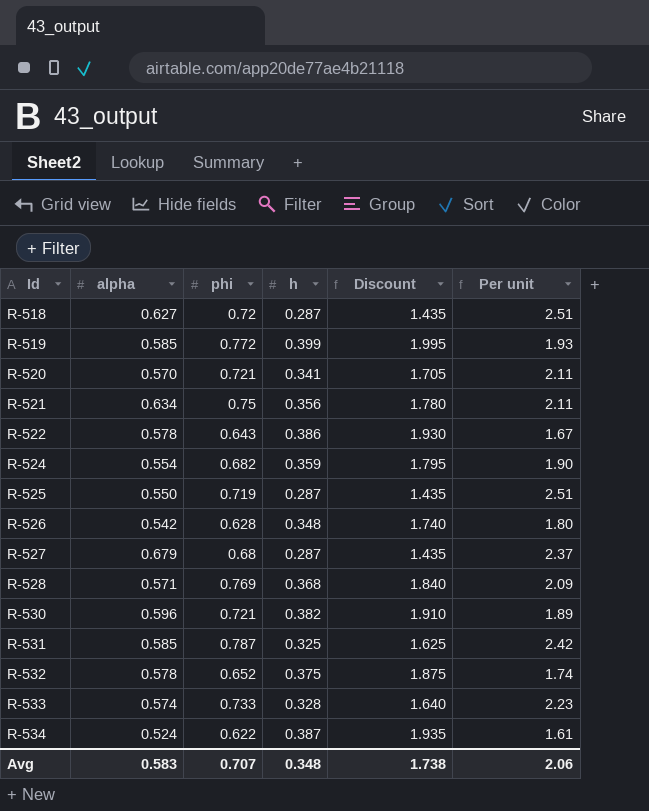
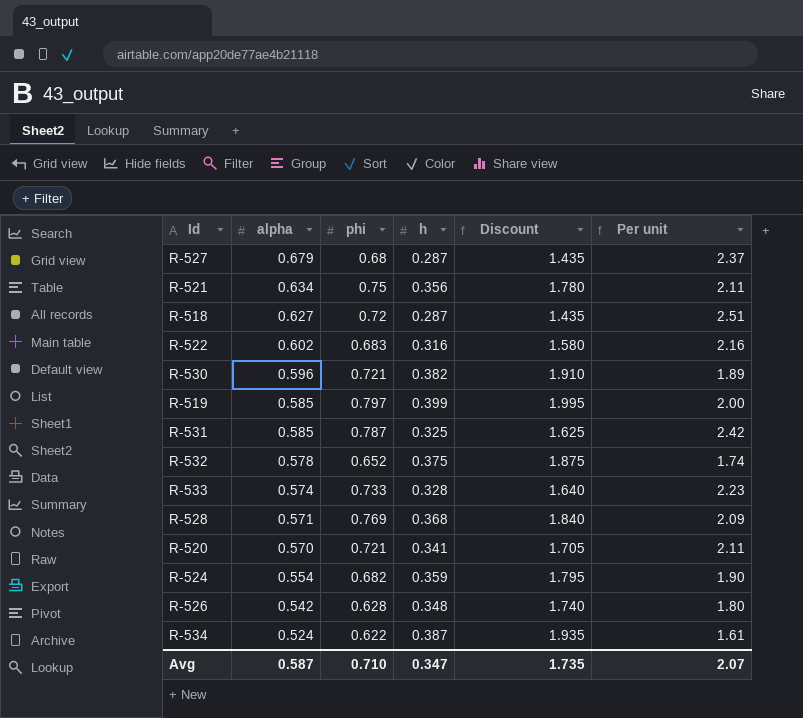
row order: Id ascending -> alpha descending
row R-525: 0.550 | 0.719 | 0.287 | 1.435 | 2.51 -> none
R-522 | alpha: 0.578 -> 0.602
R-522 | phi: 0.643 -> 0.683
R-522 | h: 0.386 -> 0.316
R-522 | Discount: 1.930 -> 1.580
R-522 | Per unit: 1.67 -> 2.16
R-519 | phi: 0.772 -> 0.797
R-519 | Per unit: 1.93 -> 2.00
Avg | alpha: 0.583 -> 0.587
Avg | phi: 0.707 -> 0.710
Avg | h: 0.348 -> 0.347
Avg | Discount: 1.738 -> 1.735
Avg | Per unit: 2.06 -> 2.07

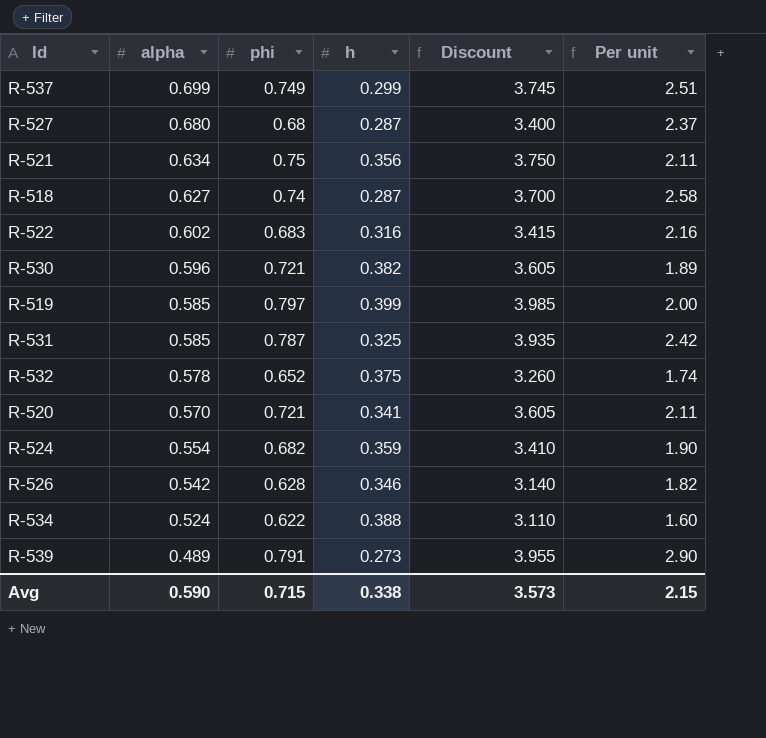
column Discount | formula: [h] * 5 -> [phi] * 5
row R-533: 0.574 | 0.733 | 0.328 | 1.640 | 2.23 -> none
row R-528: 0.571 | 0.769 | 0.368 | 1.840 | 2.09 -> none
row R-537: none -> 0.699 | 0.749 | 0.299 | 3.745 | 2.51
R-527 | alpha: 0.679 -> 0.680
R-518 | phi: 0.72 -> 0.74
R-518 | Per unit: 2.51 -> 2.58
R-526 | h: 0.348 -> 0.346
R-526 | Per unit: 1.80 -> 1.82
R-534 | h: 0.387 -> 0.388
R-534 | Per unit: 1.61 -> 1.60
row R-539: none -> 0.489 | 0.791 | 0.273 | 3.955 | 2.90
Avg | alpha: 0.587 -> 0.590
Avg | phi: 0.710 -> 0.715
Avg | h: 0.347 -> 0.338
Avg | Discount: 1.735 -> 3.573
Avg | Per unit: 2.07 -> 2.15

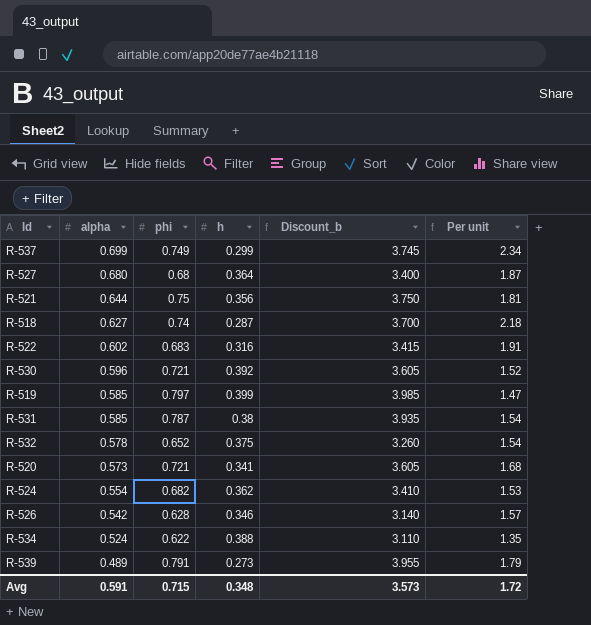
column name: Discount -> Discount_b
column Per unit | formula: [phi] / [h] -> [alpha] / [h]
R-527 | h: 0.287 -> 0.364
R-521 | alpha: 0.634 -> 0.644
R-530 | h: 0.382 -> 0.392
R-531 | h: 0.325 -> 0.38
R-520 | alpha: 0.570 -> 0.573
R-524 | h: 0.359 -> 0.362
Avg | alpha: 0.590 -> 0.591
Avg | h: 0.338 -> 0.348
Avg | Per unit: 2.15 -> 1.72

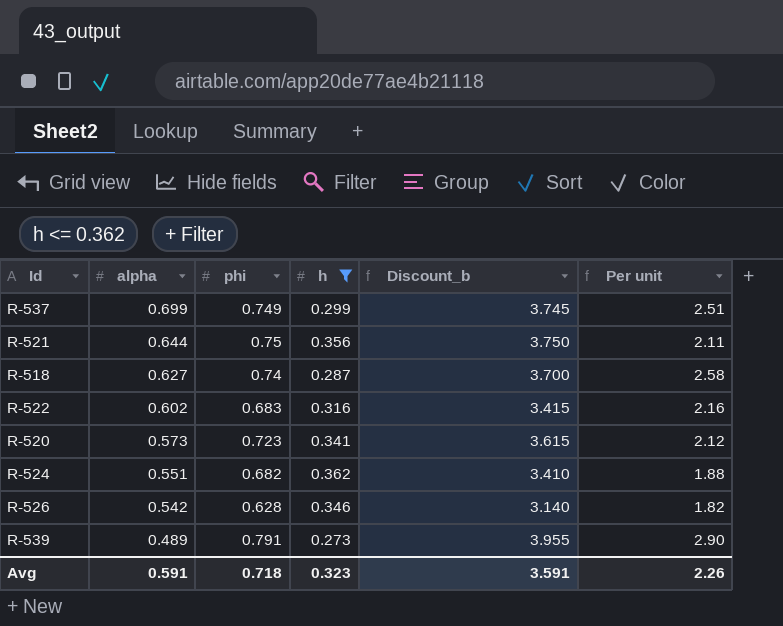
filter: none -> h <= 0.362
column Per unit | formula: [alpha] / [h] -> [phi] / [h]
R-520 | phi: 0.721 -> 0.723
R-520 | Discount_b: 3.605 -> 3.615
R-524 | alpha: 0.554 -> 0.551
Avg | phi: 0.715 -> 0.718
Avg | h: 0.348 -> 0.323
Avg | Discount_b: 3.573 -> 3.591
Avg | Per unit: 1.72 -> 2.26

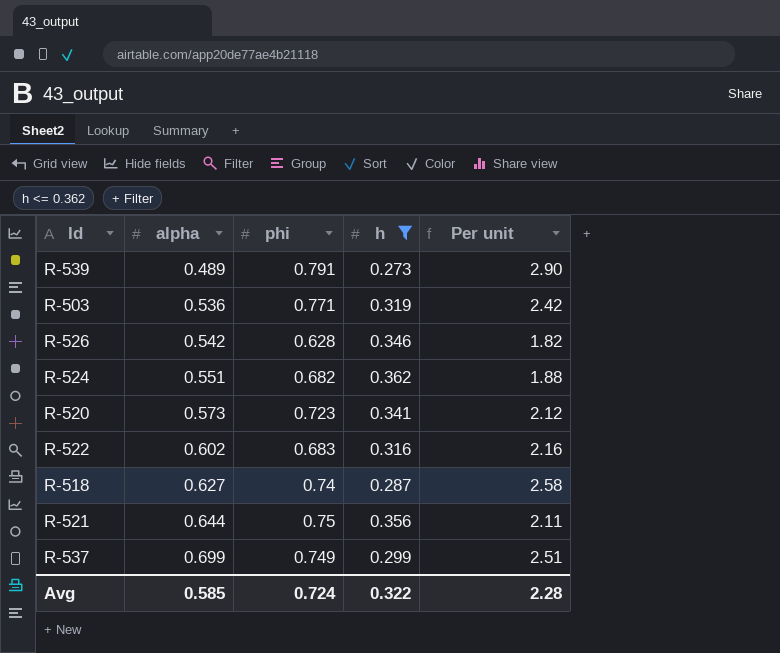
row order: alpha descending -> alpha ascending
column Discount_b | formula: [phi] * 5 -> none
row R-503: none -> 0.536 | 0.771 | 0.319 | 2.42
Avg | alpha: 0.591 -> 0.585
Avg | phi: 0.718 -> 0.724
Avg | h: 0.323 -> 0.322
Avg | Per unit: 2.26 -> 2.28

